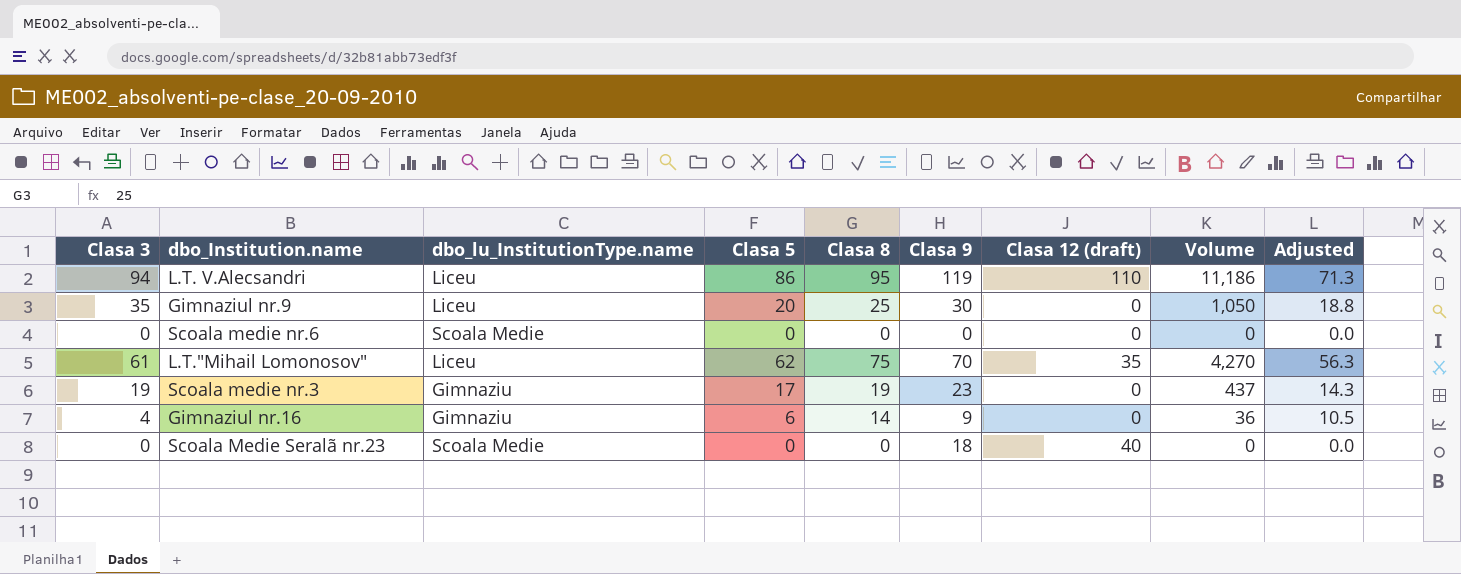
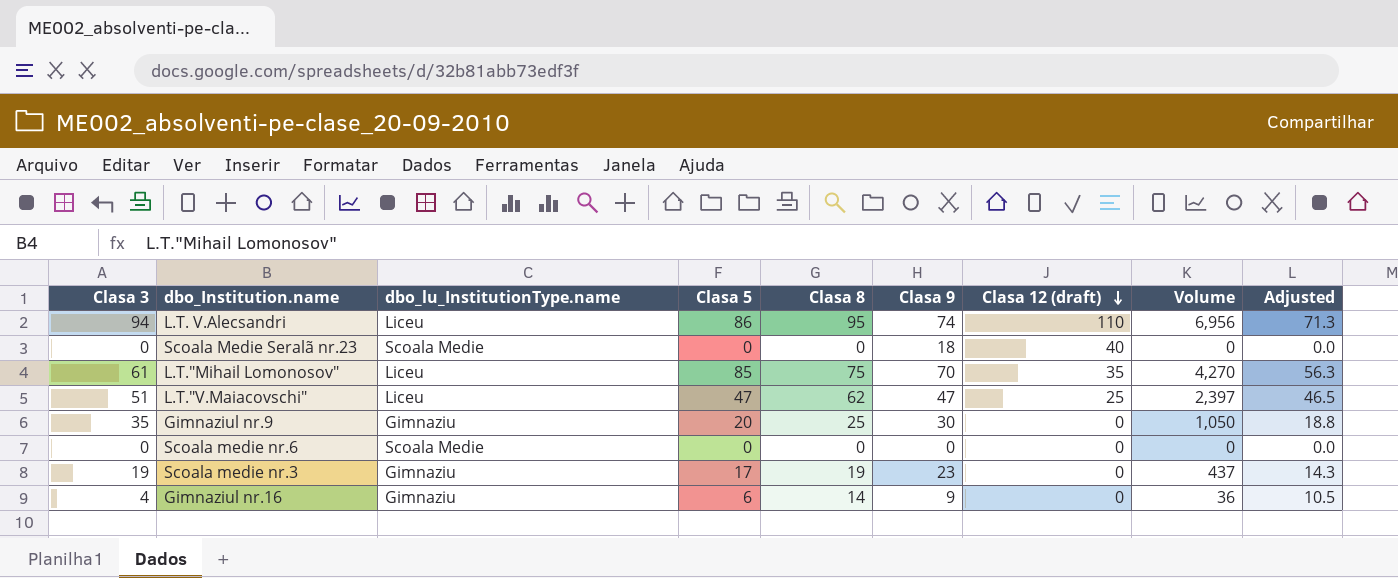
row order: none -> Clasa 12 (draft) descending
L.T. V.Alecsandri | Clasa 9: 119 -> 74
L.T. V.Alecsandri | Volume: 11,186 -> 6,956
L.T."Mihail Lomonosov" | Clasa 5: 62 -> 85
row L.T."V.Maiacovschi": none -> 51 | Liceu | 47 | 62 | 47 | 25 | 2,397 | 46.5
Gimnaziul nr.9 | dbo_lu_InstitutionType.name: Liceu -> Gimnaziu

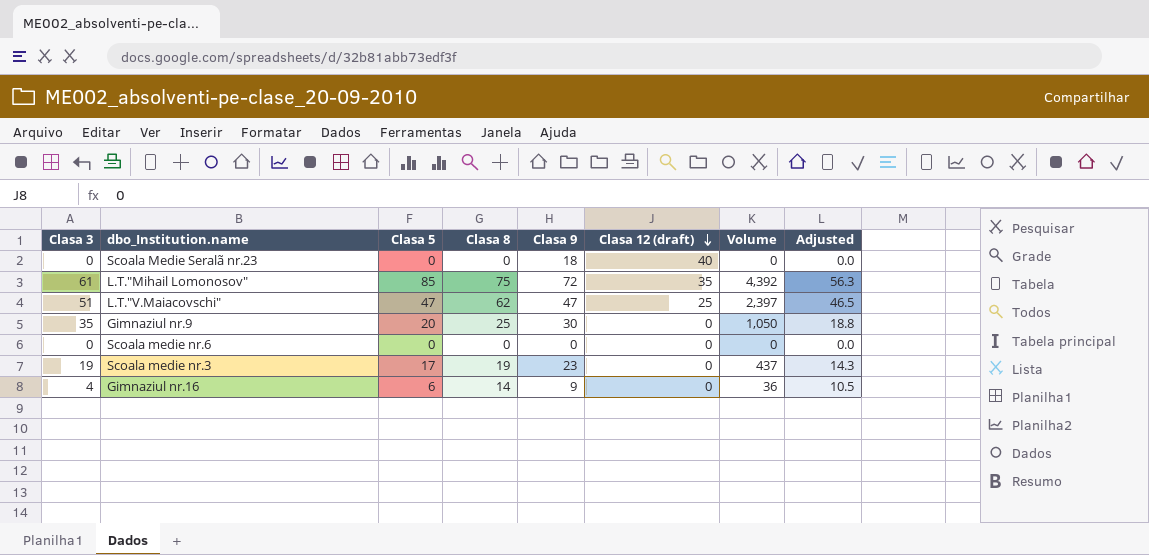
column dbo_lu_InstitutionType.name | position: 3 -> none
row L.T. V.Alecsandri: 94 | Liceu | 86 | 95 | 74 | 110 | 6,956 | 71.3 -> none
L.T."Mihail Lomonosov" | Clasa 9: 70 -> 72
L.T."Mihail Lomonosov" | Volume: 4,270 -> 4,392

